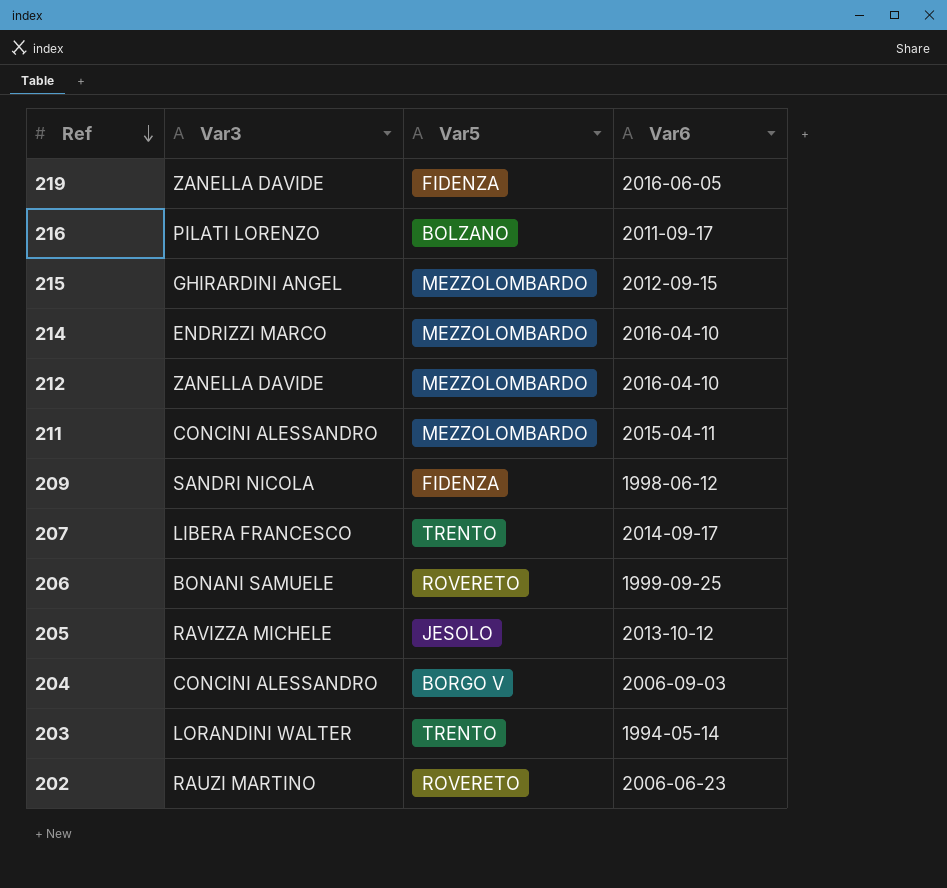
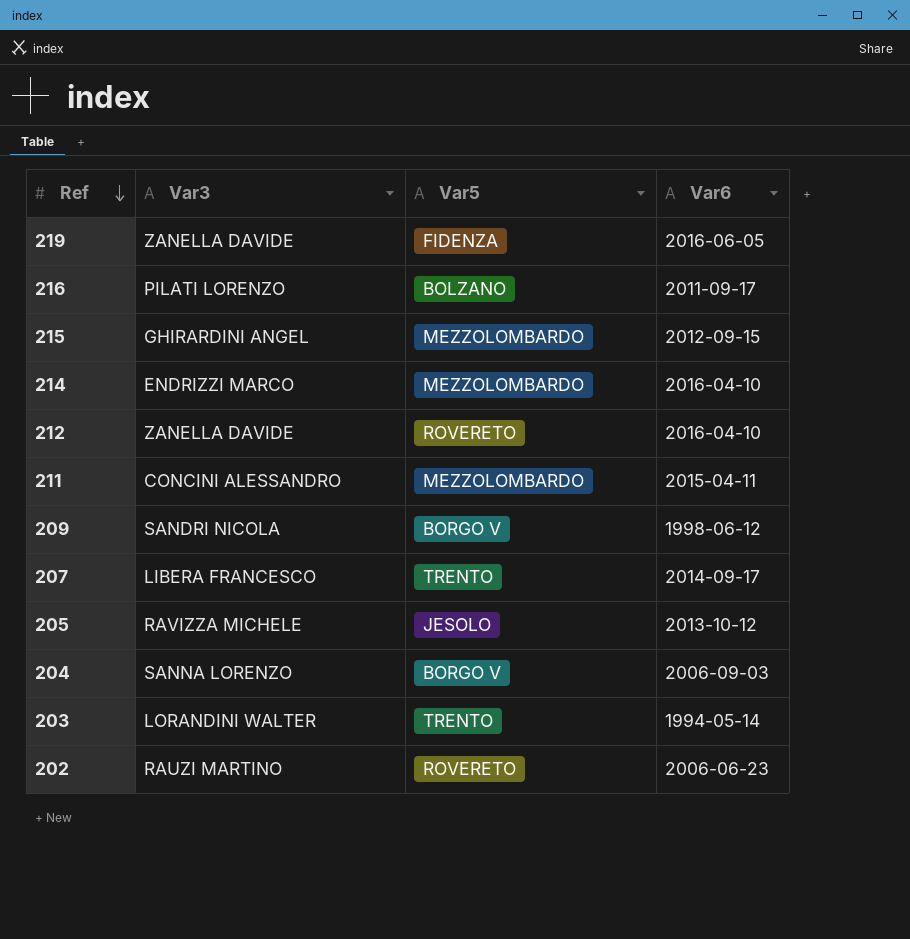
row 206: BONANI SAMUELE | ROVERETO | 1999-09-25 -> none
212 | Var5: MEZZOLOMBARDO -> ROVERETO
209 | Var5: FIDENZA -> BORGO V
204 | Var3: CONCINI ALESSANDRO -> SANNA LORENZO

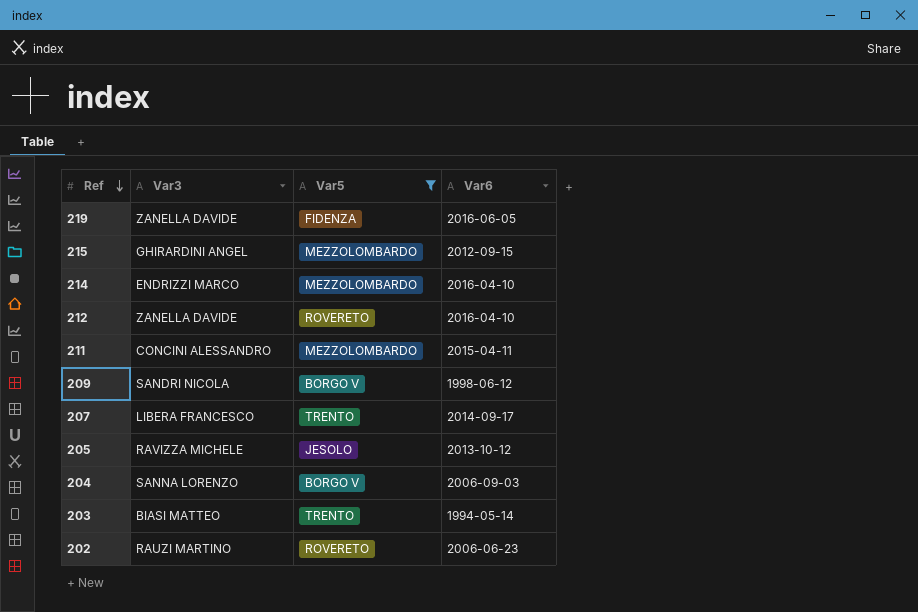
filter: none -> Var5 != BOLZANO
203 | Var3: LORANDINI WALTER -> BIASI MATTEO

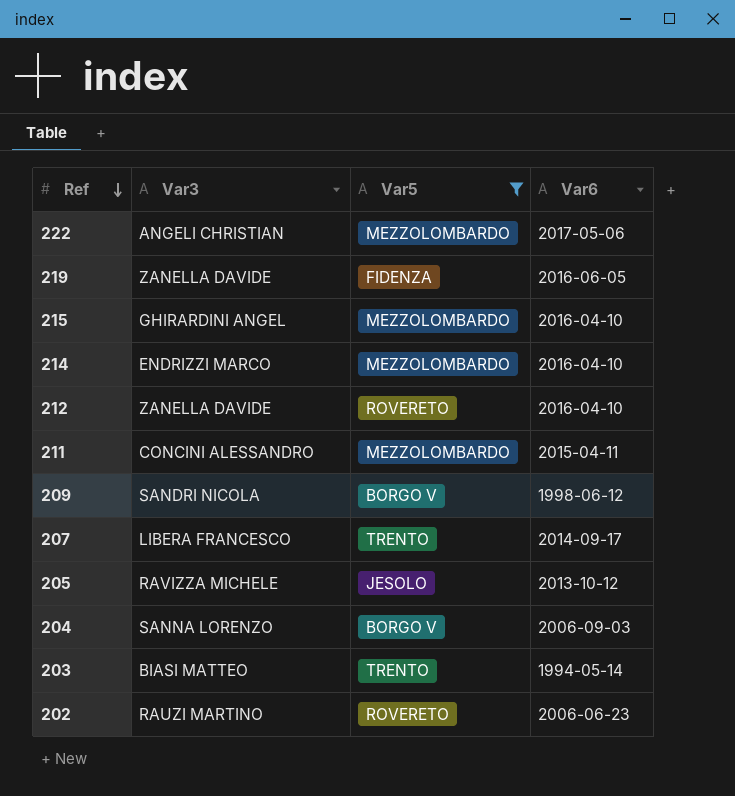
row 222: none -> ANGELI CHRISTIAN | MEZZOLOMBARDO | 2017-05-06
215 | Var6: 2012-09-15 -> 2016-04-10

